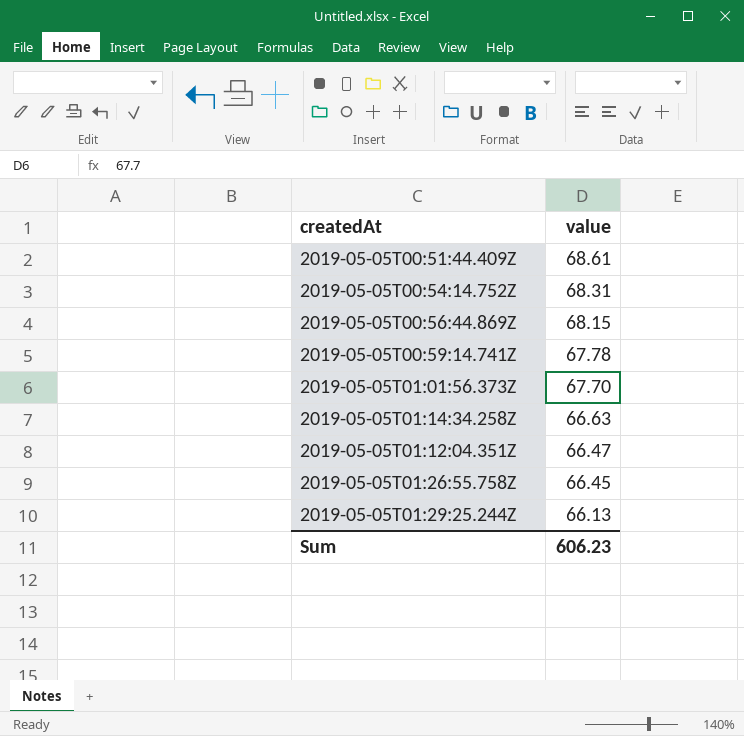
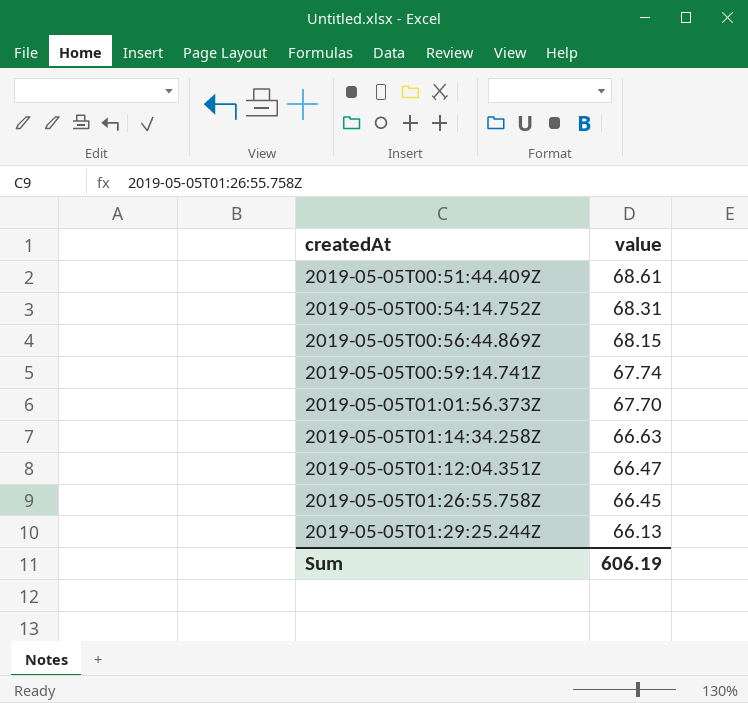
2019-05-05T00:59:14.741Z | value: 67.78 -> 67.74
Sum | value: 606.23 -> 606.19

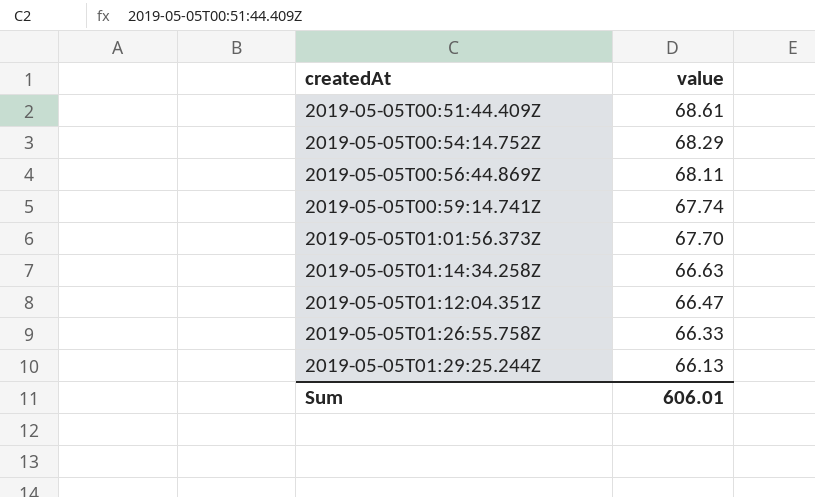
2019-05-05T00:54:14.752Z | value: 68.31 -> 68.29
2019-05-05T00:56:44.869Z | value: 68.15 -> 68.11
2019-05-05T01:26:55.758Z | value: 66.45 -> 66.33
Sum | value: 606.19 -> 606.01

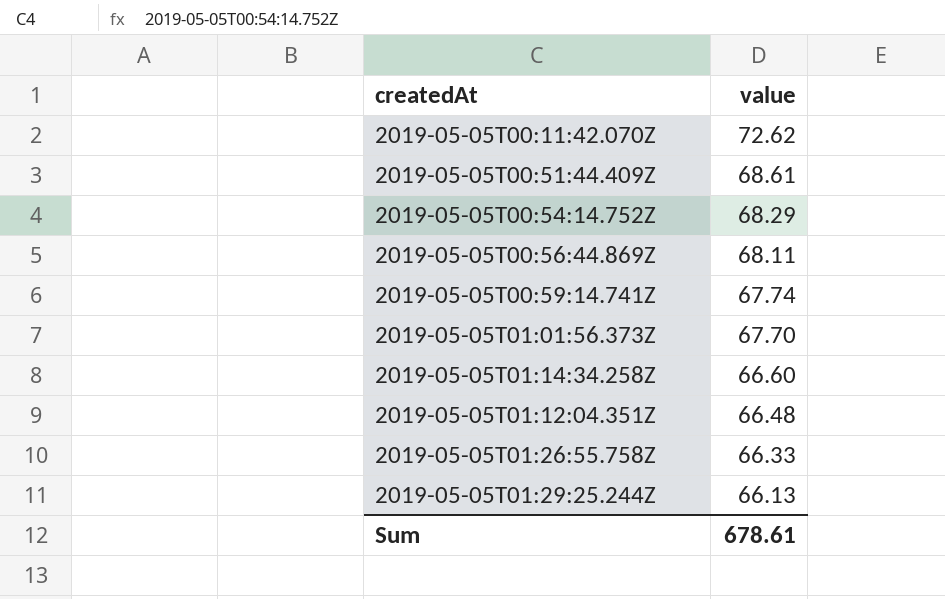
row 2019-05-05T00:11:42.070Z: none -> 72.62
2019-05-05T01:14:34.258Z | value: 66.63 -> 66.60
2019-05-05T01:12:04.351Z | value: 66.47 -> 66.48
Sum | value: 606.01 -> 678.61

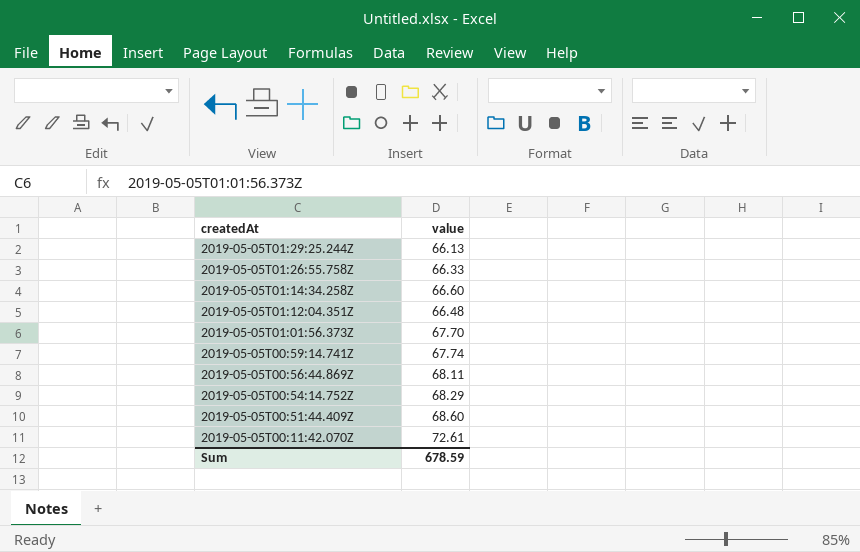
row order: value descending -> createdAt descending
2019-05-05T00:51:44.409Z | value: 68.61 -> 68.60
2019-05-05T00:11:42.070Z | value: 72.62 -> 72.61
Sum | value: 678.61 -> 678.59

